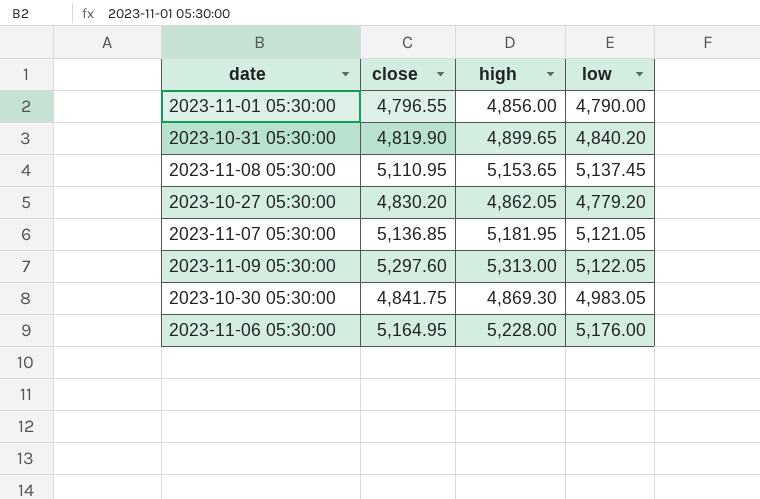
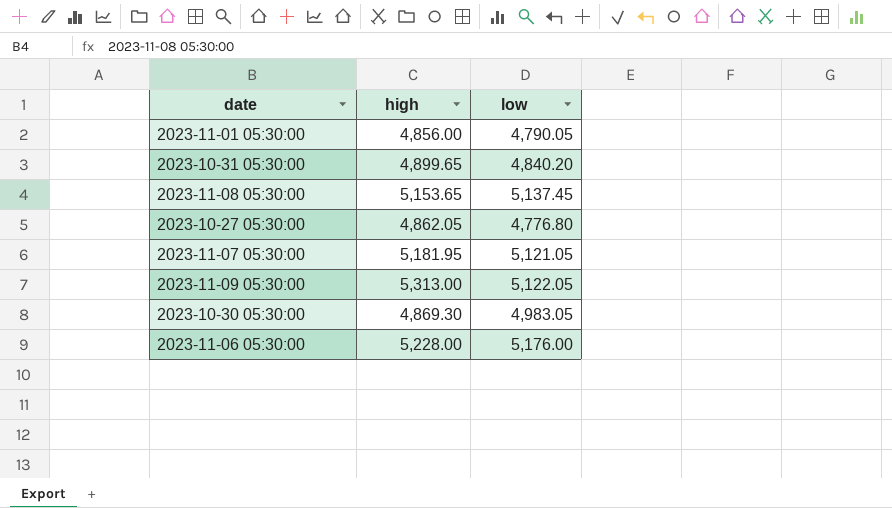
column close | position: 2 -> none
2023-11-01 05:30:00 | low: 4,790.00 -> 4,790.05
2023-10-27 05:30:00 | low: 4,779.20 -> 4,776.80

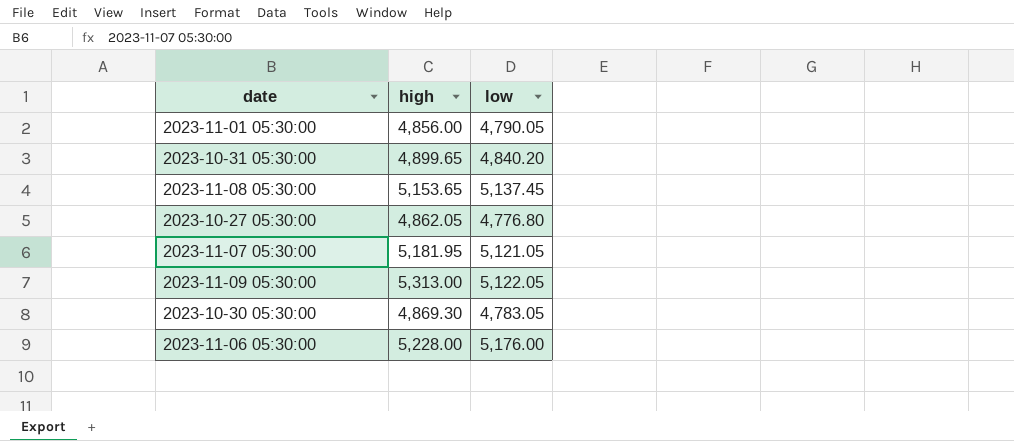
2023-10-30 05:30:00 | low: 4,983.05 -> 4,783.05

